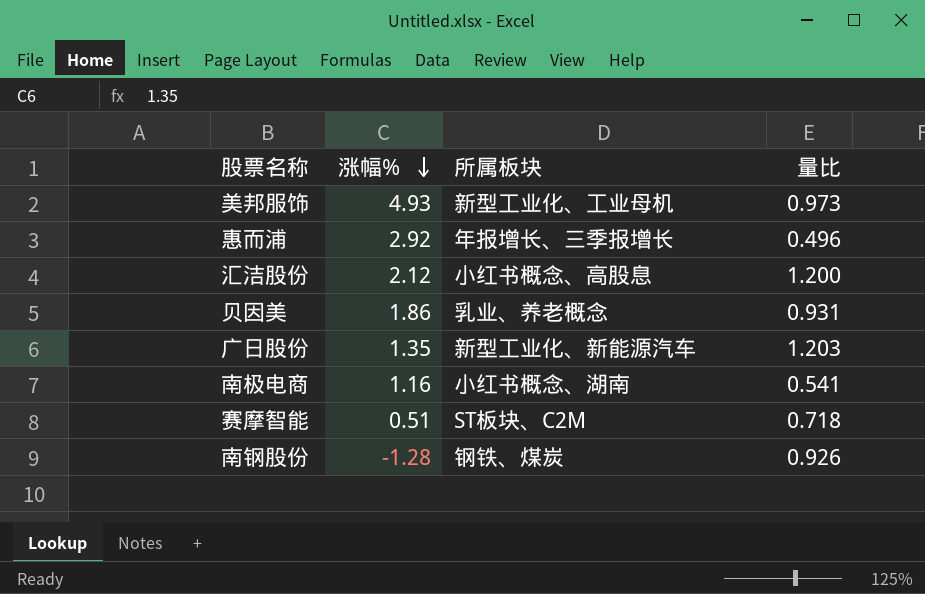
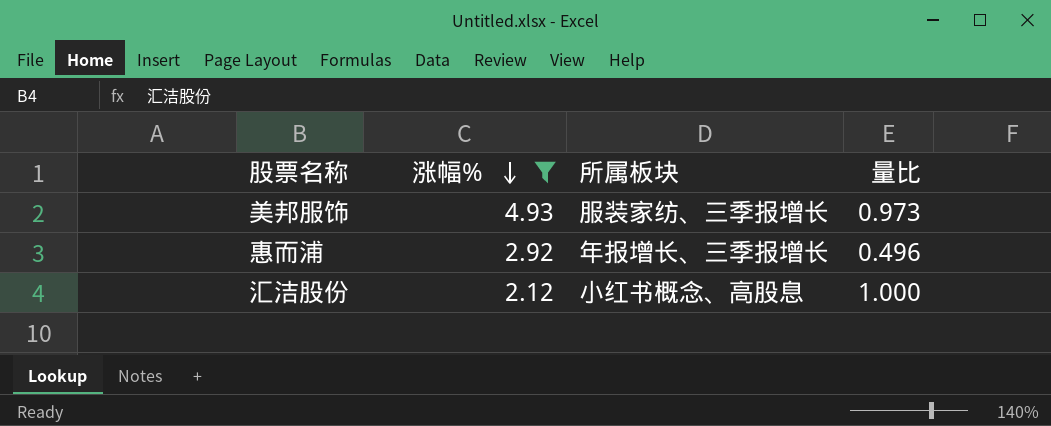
filter: none -> 涨幅% >= 2.12
美邦服饰 | 所属板块: 新型工业化、工业母机 -> 服装家纺、三季报增长
汇洁股份 | 量比: 1.200 -> 1.000

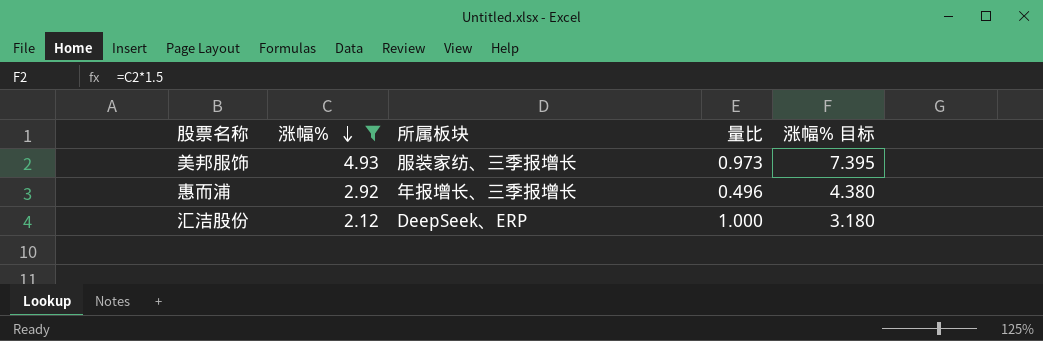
column 涨幅% 目标 | formula: none -> [涨幅%] * 1.5
汇洁股份 | 所属板块: 小红书概念、高股息 -> DeepSeek、ERP

